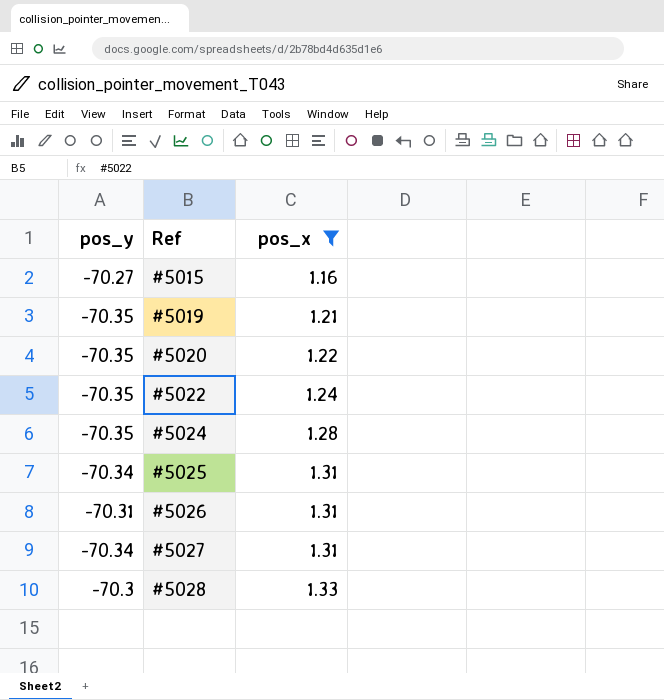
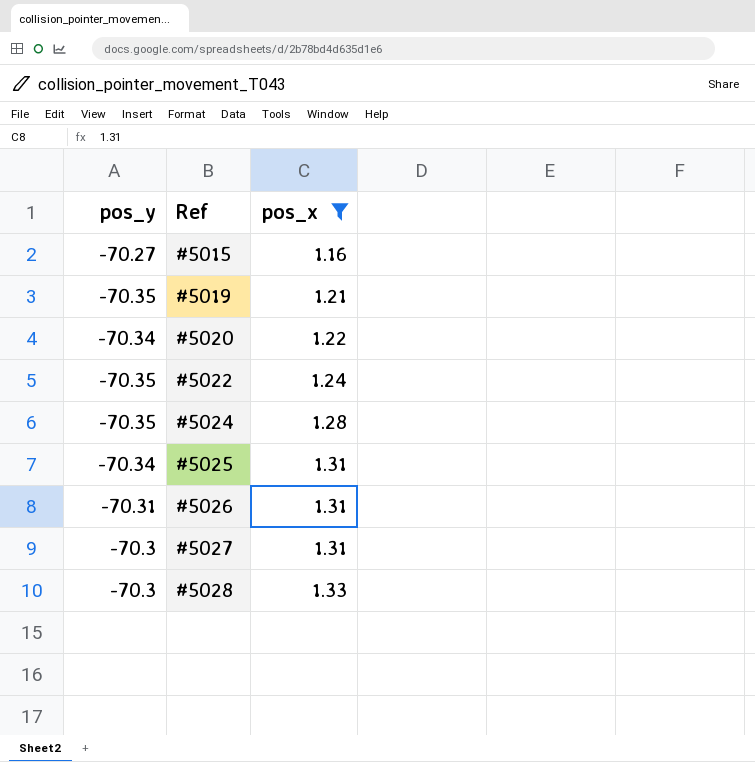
#5020 | pos_y: -70.35 -> -70.34
#5027 | pos_y: -70.34 -> -70.3

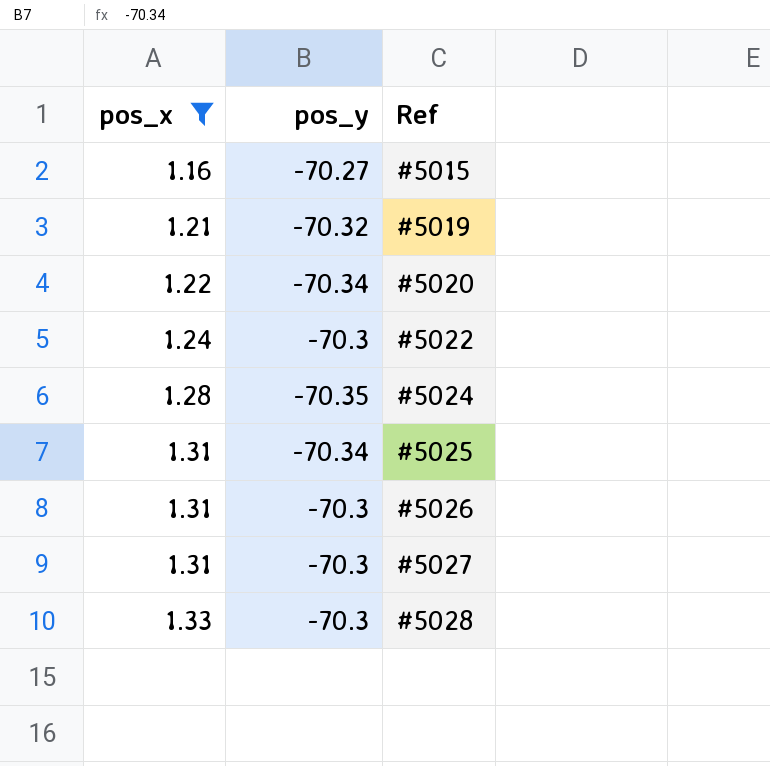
column pos_x | position: 3 -> 1
#5019 | pos_y: -70.35 -> -70.32
#5022 | pos_y: -70.35 -> -70.3
#5026 | pos_y: -70.31 -> -70.3

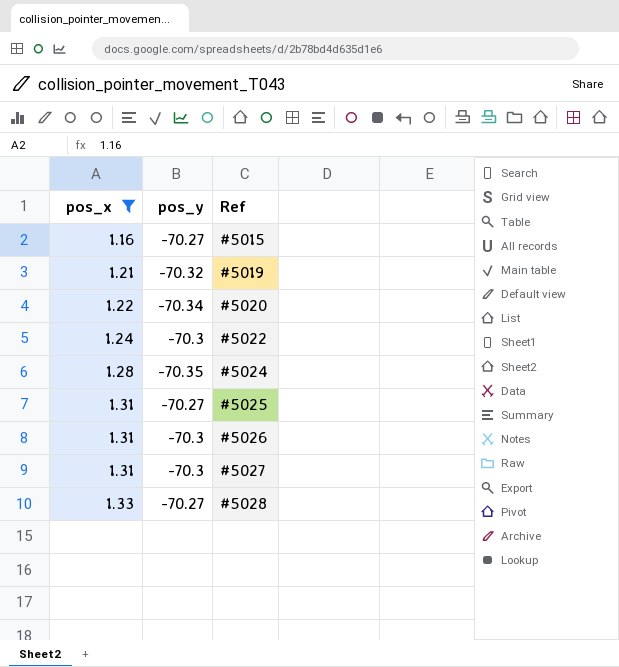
#5025 | pos_y: -70.34 -> -70.27
#5028 | pos_y: -70.3 -> -70.27

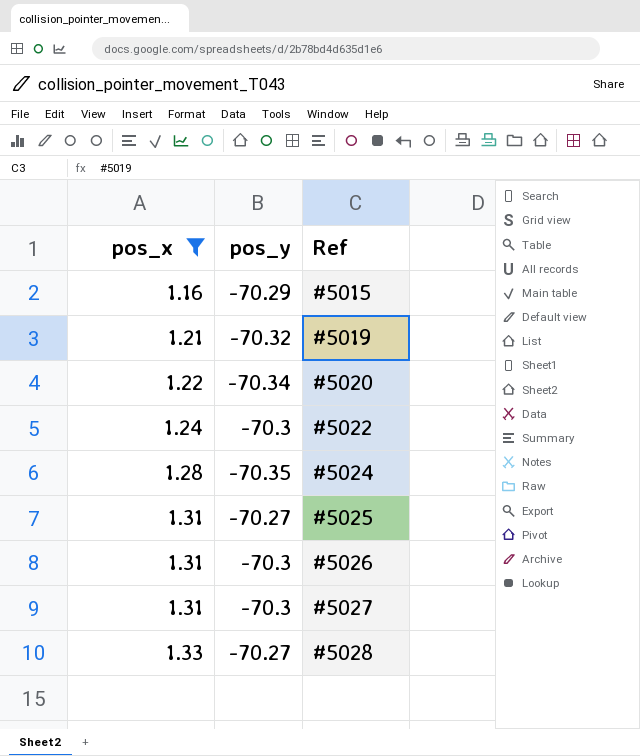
#5015 | pos_y: -70.27 -> -70.29

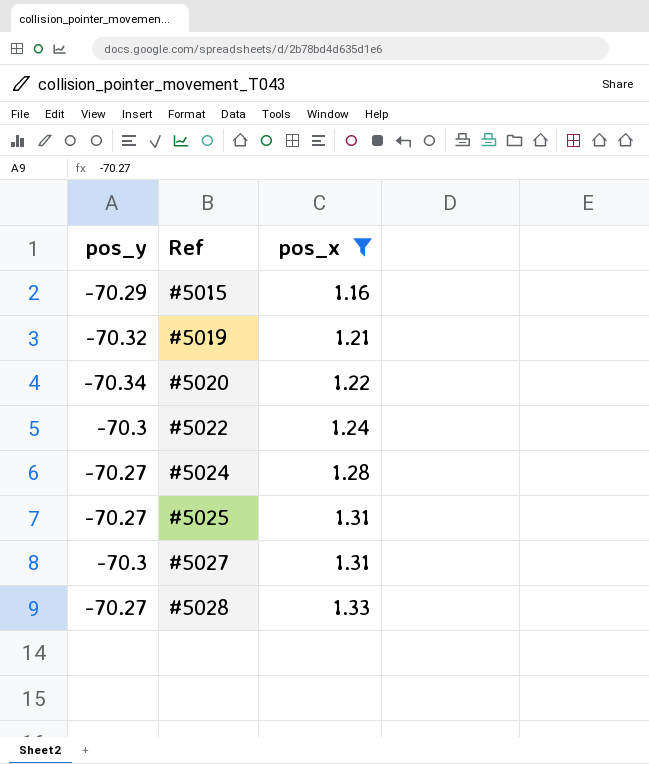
column pos_x | position: 1 -> 3
row #5026: 1.31 | -70.3 -> none
#5024 | pos_y: -70.35 -> -70.27

